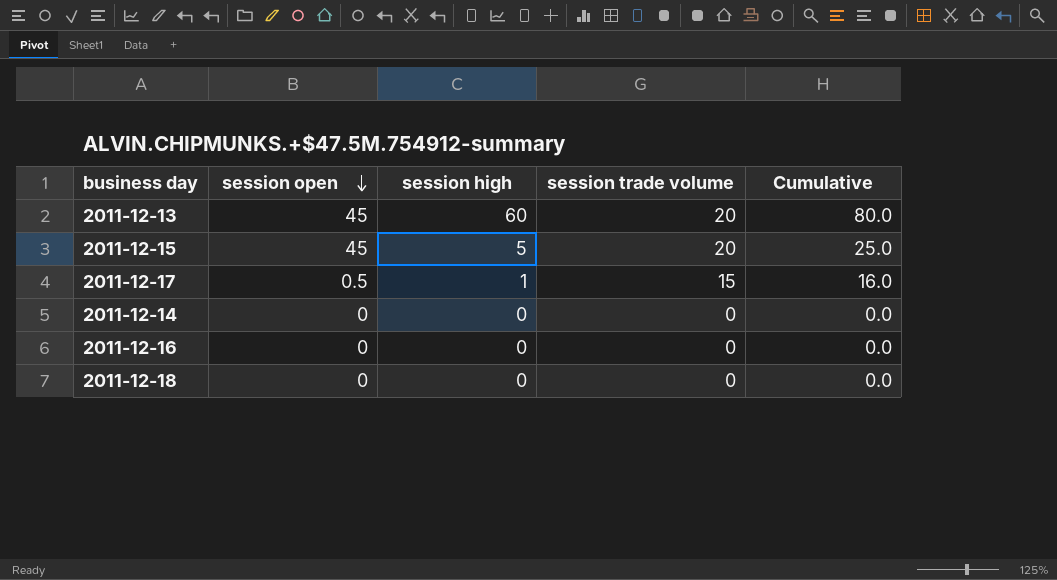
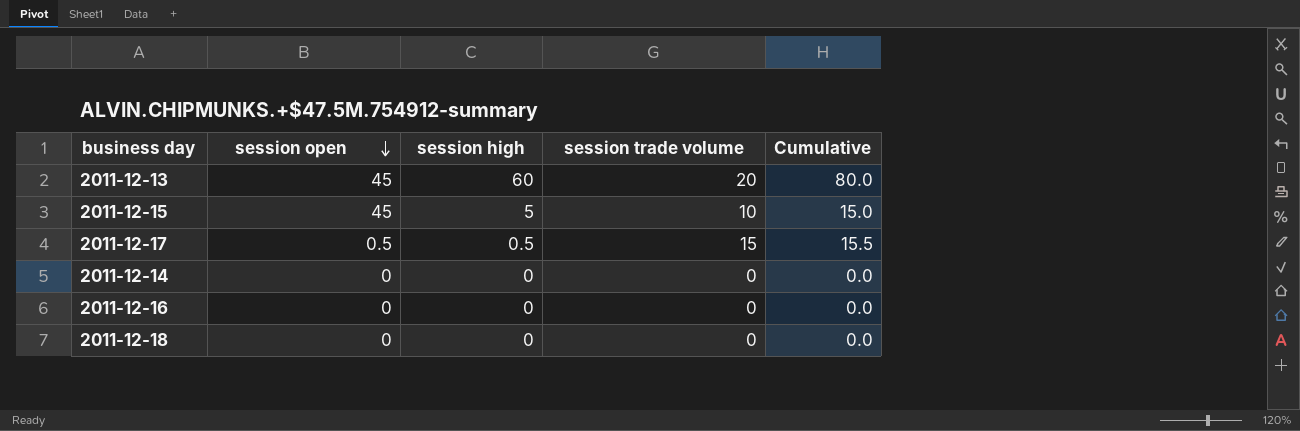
2011-12-15 | session trade volume: 20 -> 10
2011-12-15 | Cumulative: 25.0 -> 15.0
2011-12-17 | session high: 1 -> 0.5
2011-12-17 | Cumulative: 16.0 -> 15.5

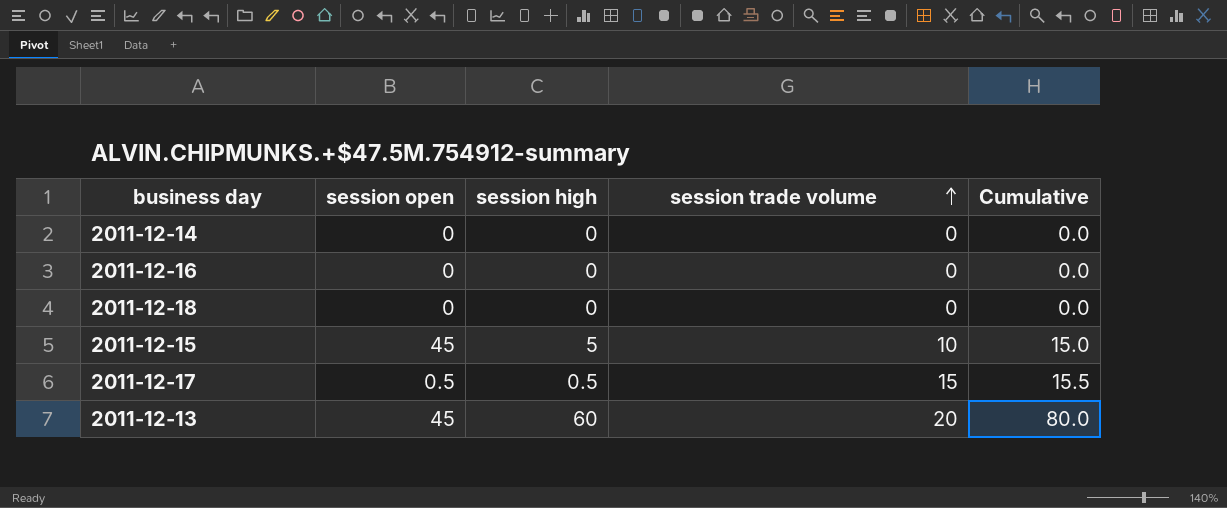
row order: session open descending -> session trade volume ascending

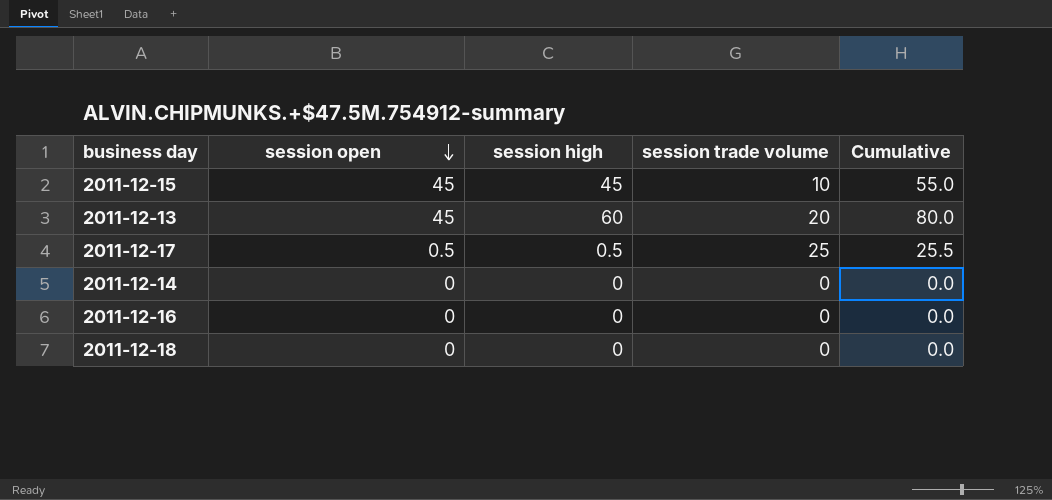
row order: session trade volume ascending -> session open descending
2011-12-15 | session high: 5 -> 45
2011-12-15 | Cumulative: 15.0 -> 55.0
2011-12-17 | session trade volume: 15 -> 25
2011-12-17 | Cumulative: 15.5 -> 25.5

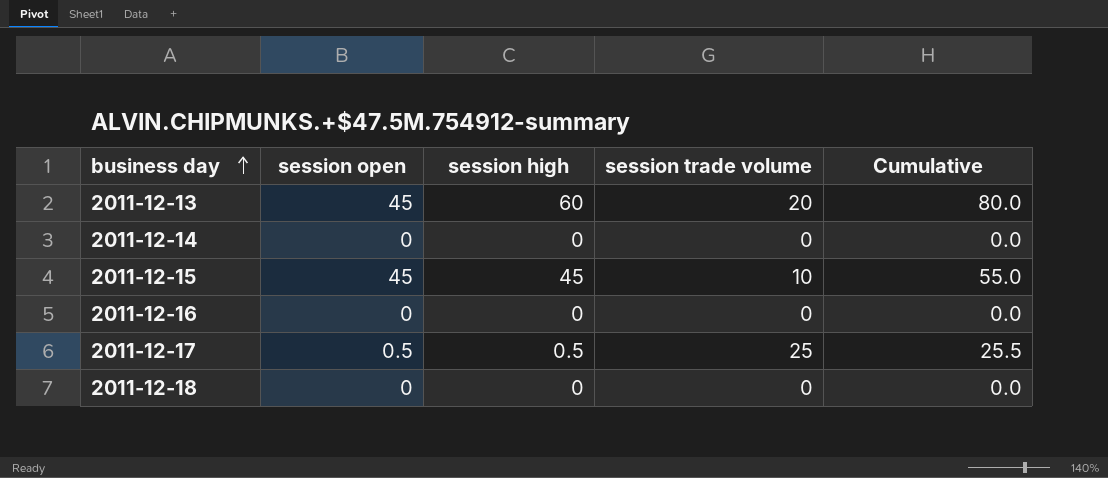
row order: session open descending -> business day ascending

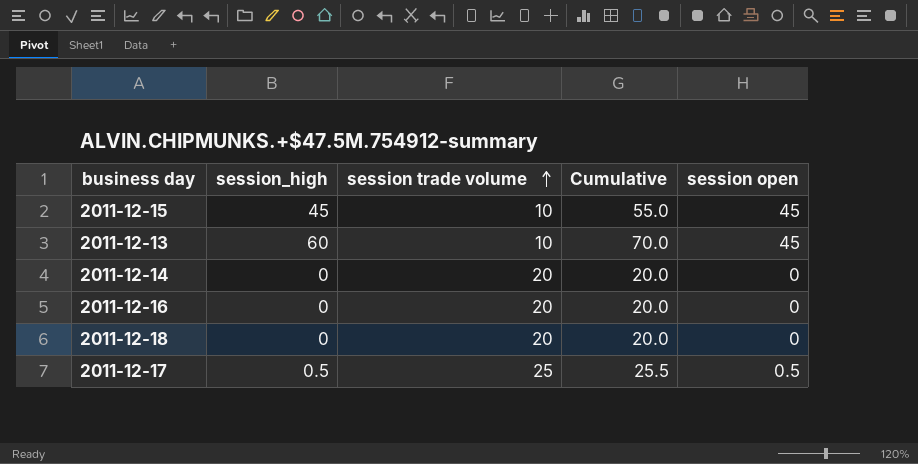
row order: business day ascending -> session trade volume ascending
column name: session high -> session_high
column session open | position: 2 -> 5
2011-12-13 | session trade volume: 20 -> 10
2011-12-13 | Cumulative: 80.0 -> 70.0
2011-12-14 | session trade volume: 0 -> 20
2011-12-14 | Cumulative: 0.0 -> 20.0
2011-12-16 | session trade volume: 0 -> 20
2011-12-16 | Cumulative: 0.0 -> 20.0
2011-12-18 | session trade volume: 0 -> 20
2011-12-18 | Cumulative: 0.0 -> 20.0

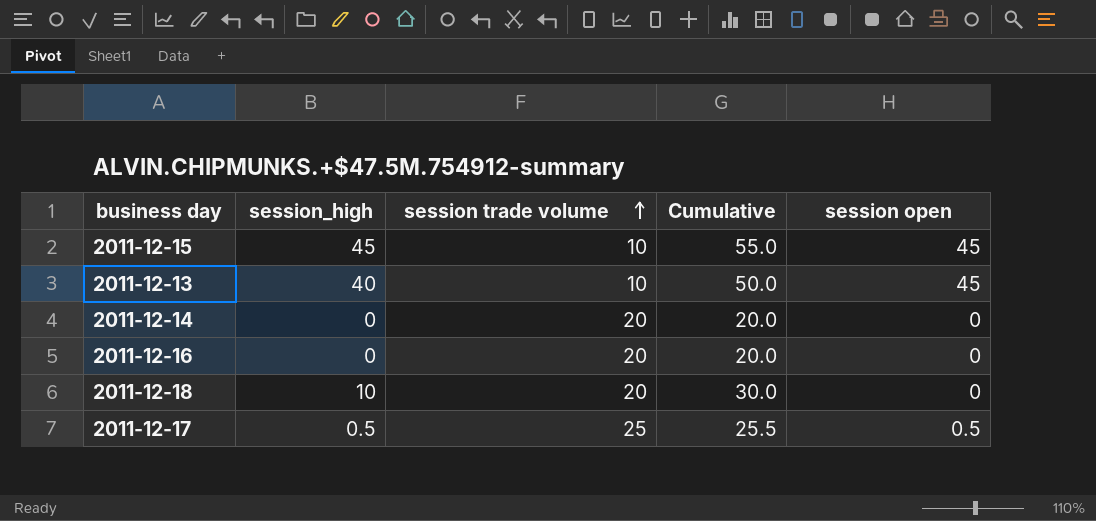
2011-12-13 | session_high: 60 -> 40
2011-12-13 | Cumulative: 70.0 -> 50.0
2011-12-18 | session_high: 0 -> 10
2011-12-18 | Cumulative: 20.0 -> 30.0

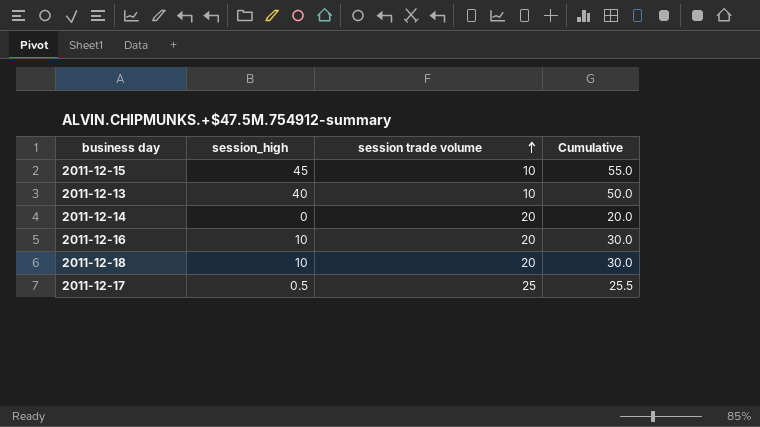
column session open | position: 5 -> none
2011-12-16 | session_high: 0 -> 10
2011-12-16 | Cumulative: 20.0 -> 30.0

